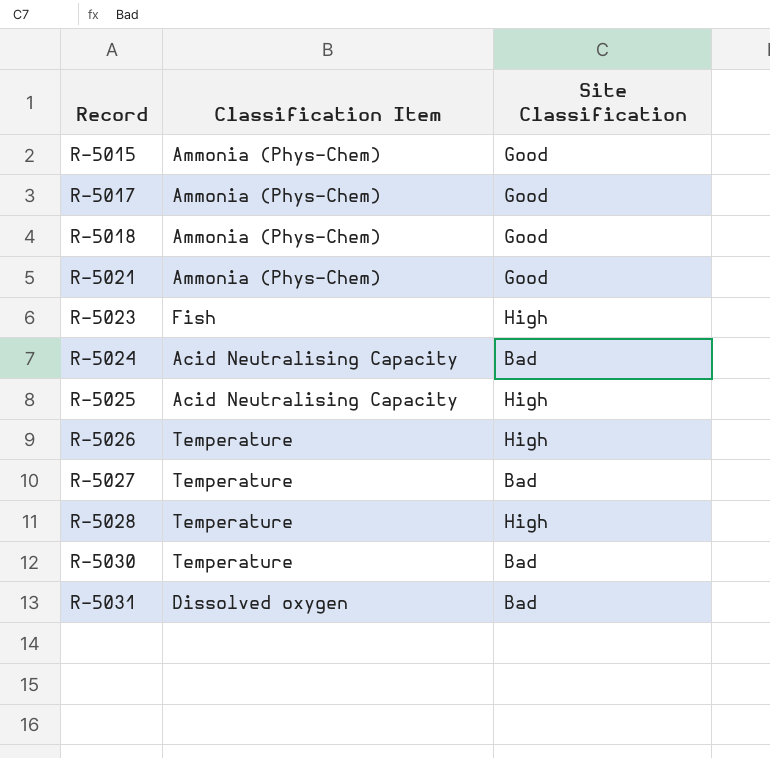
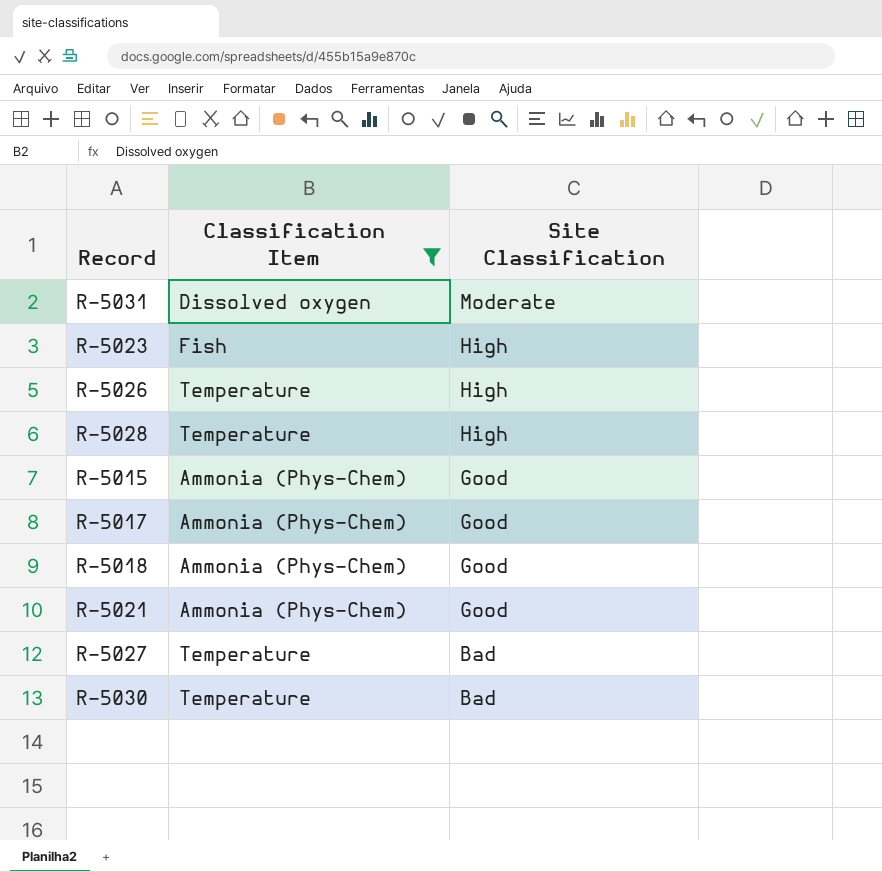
filter: none -> Classification Item != Acid Neutralising Capacity
row order: Record ascending -> Site Classification descending
R-5031 | Site Classification: Bad -> Moderate

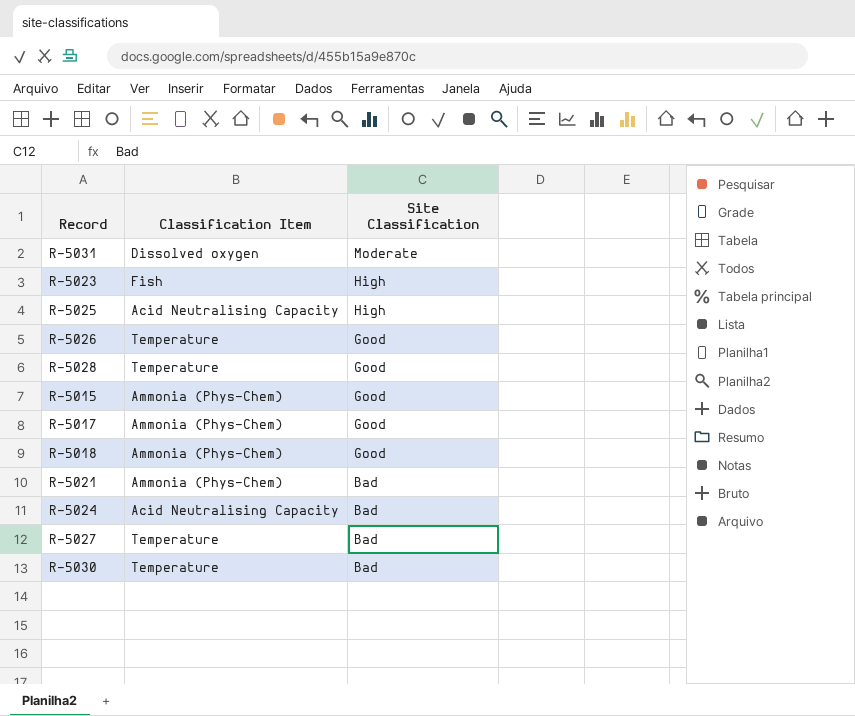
filter: Classification Item != Acid Neutralising Capacity -> none
R-5026 | Site Classification: High -> Good
R-5028 | Site Classification: High -> Good
R-5021 | Site Classification: Good -> Bad

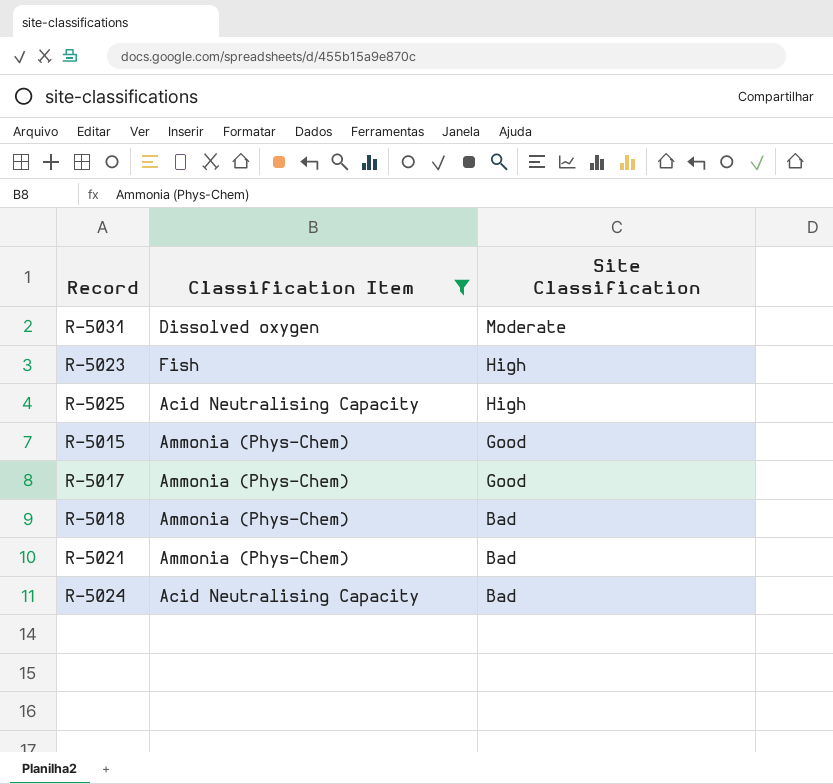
filter: none -> Classification Item != Temperature
R-5018 | Site Classification: Good -> Bad

